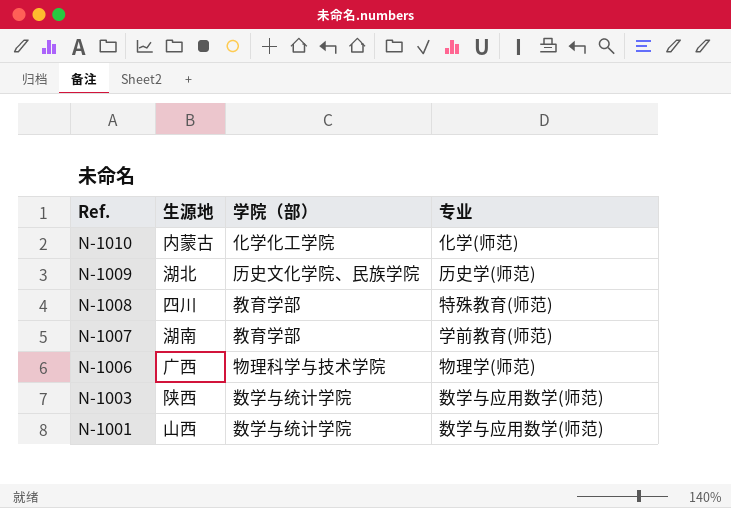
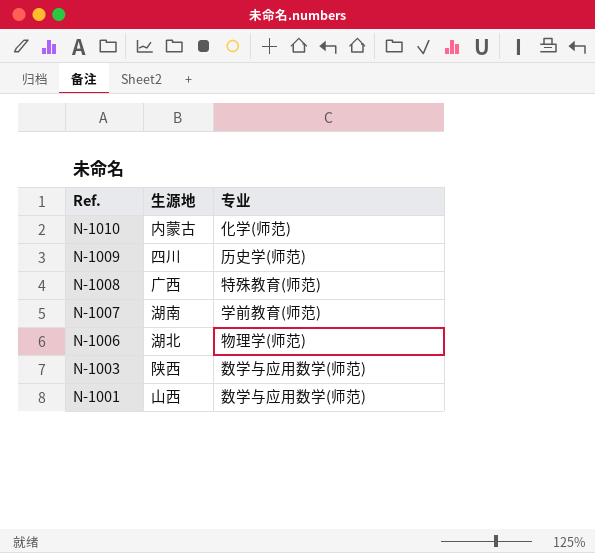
column 学院（部） | position: 3 -> none
N-1009 | 生源地: 湖北 -> 四川
N-1008 | 生源地: 四川 -> 广西
N-1006 | 生源地: 广西 -> 湖北

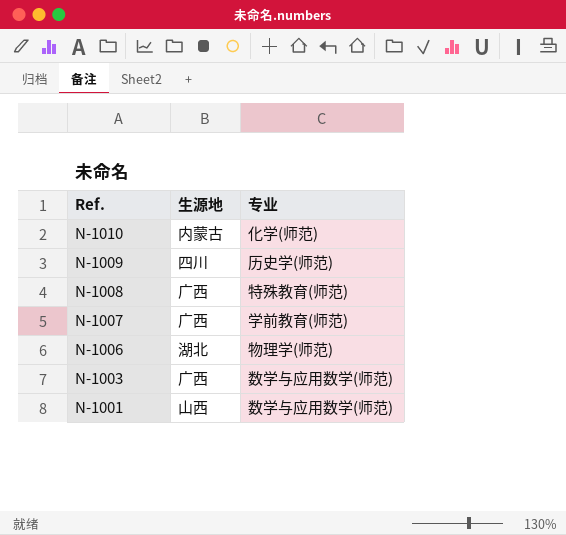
N-1007 | 生源地: 湖南 -> 广西
N-1003 | 生源地: 陕西 -> 广西

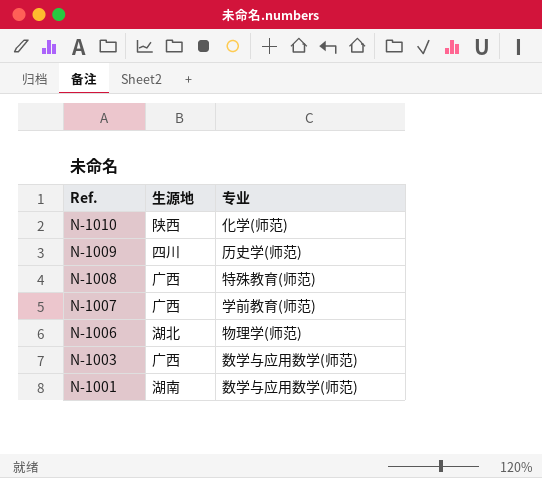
N-1010 | 生源地: 内蒙古 -> 陕西
N-1001 | 生源地: 山西 -> 湖南

